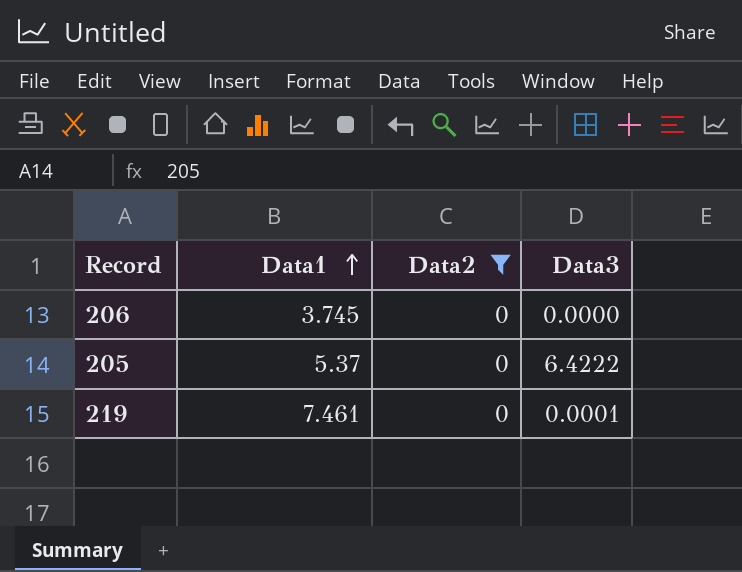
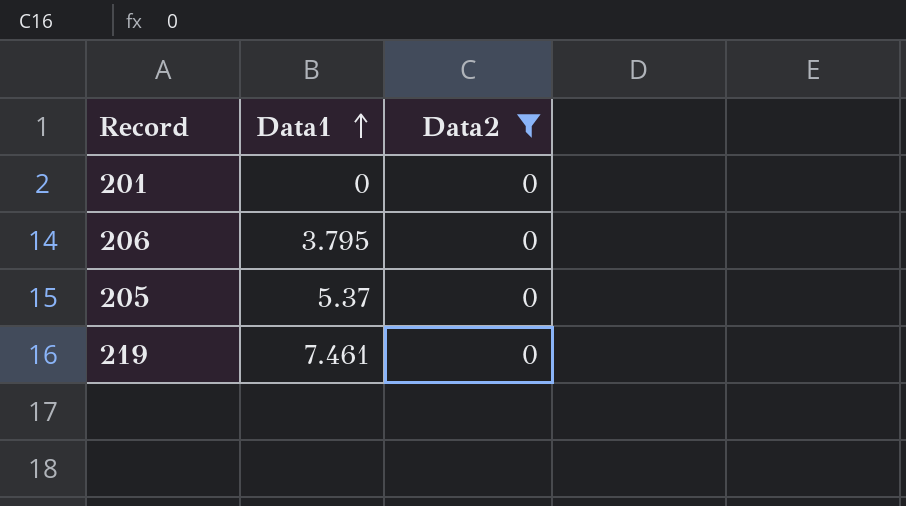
column Data3 | position: 4 -> none
row 201: none -> 0 | 0
206 | Data1: 3.745 -> 3.795

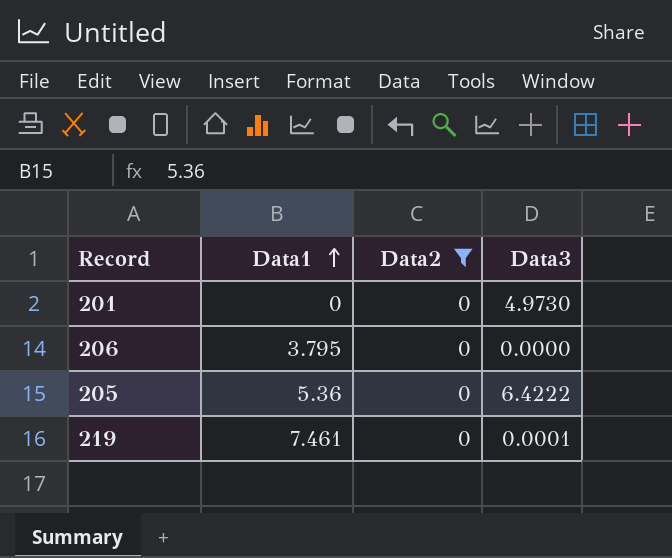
column Data3 | position: none -> 4
205 | Data1: 5.37 -> 5.36

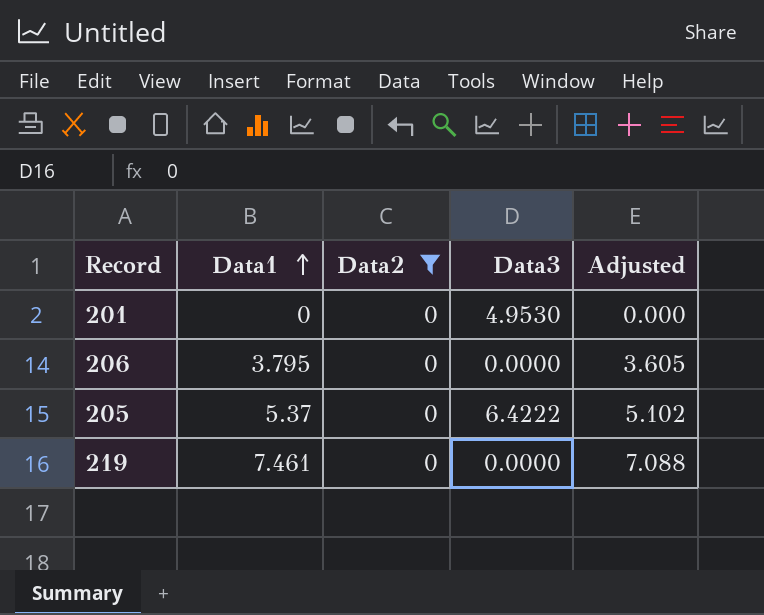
column Adjusted | formula: none -> [Data1] * 0.95
201 | Data3: 4.9730 -> 4.9530
205 | Data1: 5.36 -> 5.37
219 | Data3: 0.0001 -> 0.0000

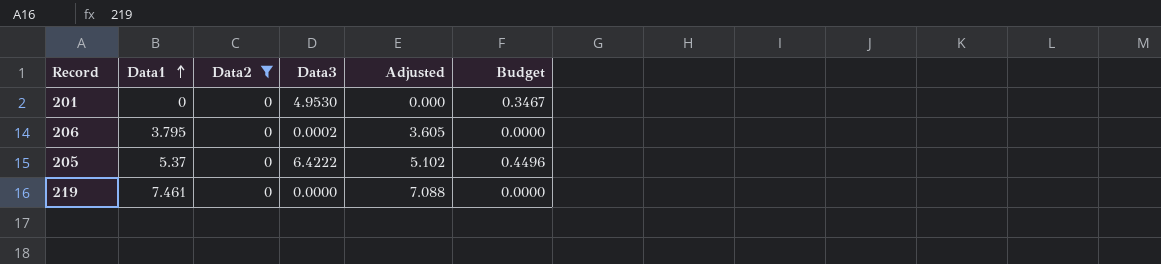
column Budget | formula: none -> [Data3] * 0.07
206 | Data3: 0.0000 -> 0.0002

